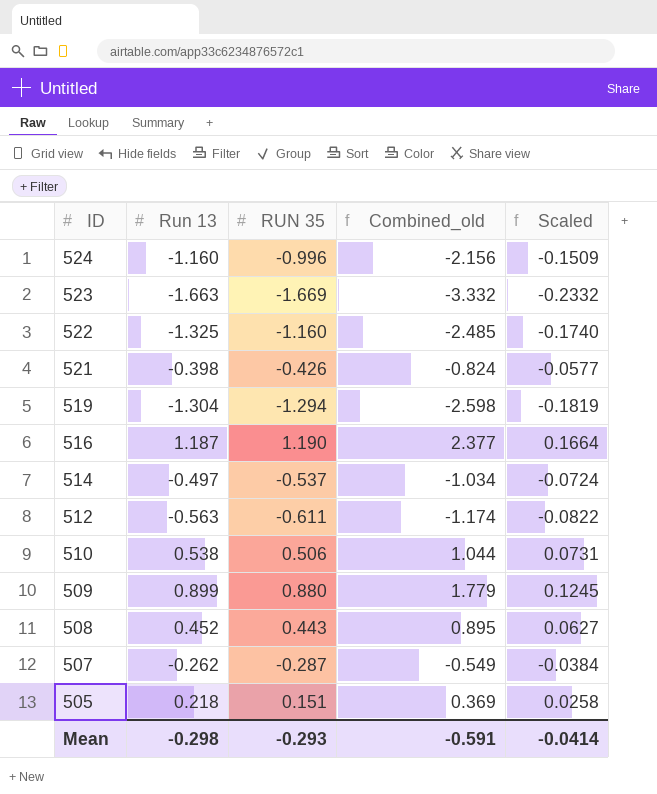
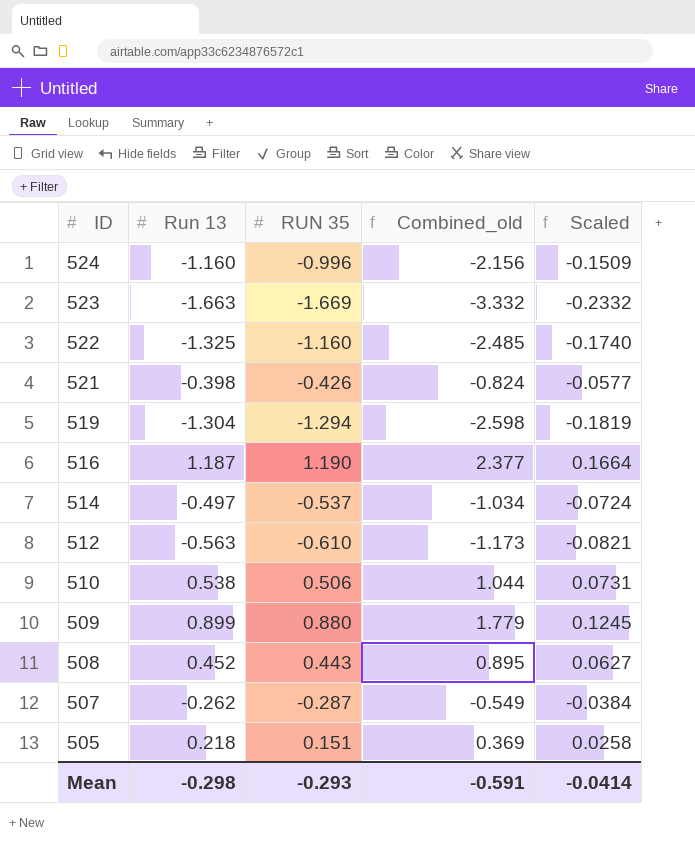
512 | RUN 35: -0.611 -> -0.610
512 | Combined_old: -1.174 -> -1.173
512 | Scaled: -0.0822 -> -0.0821

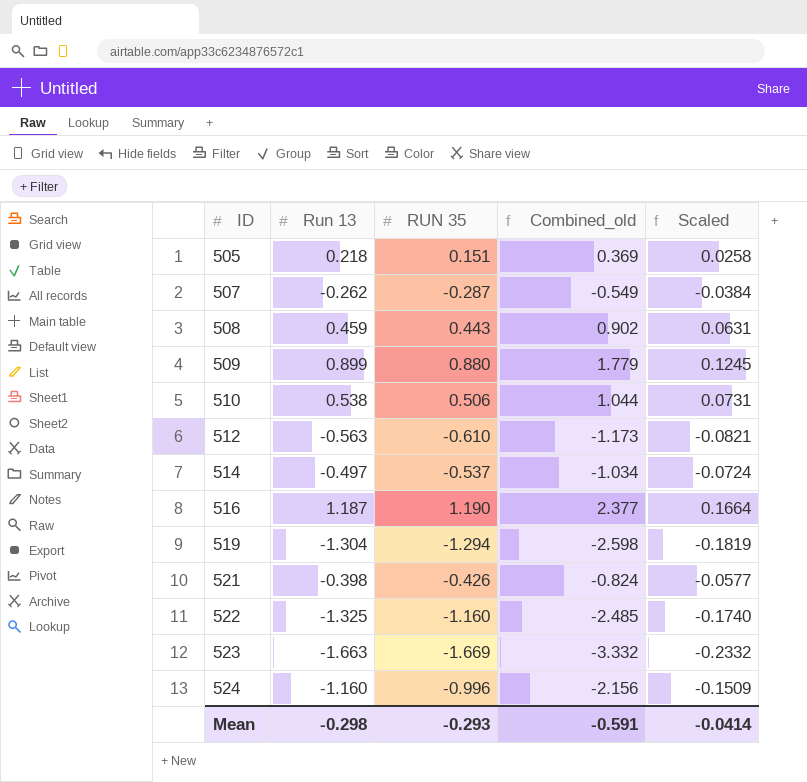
row order: ID descending -> ID ascending
508 | Run 13: 0.452 -> 0.459
508 | Combined_old: 0.895 -> 0.902
508 | Scaled: 0.0627 -> 0.0631

